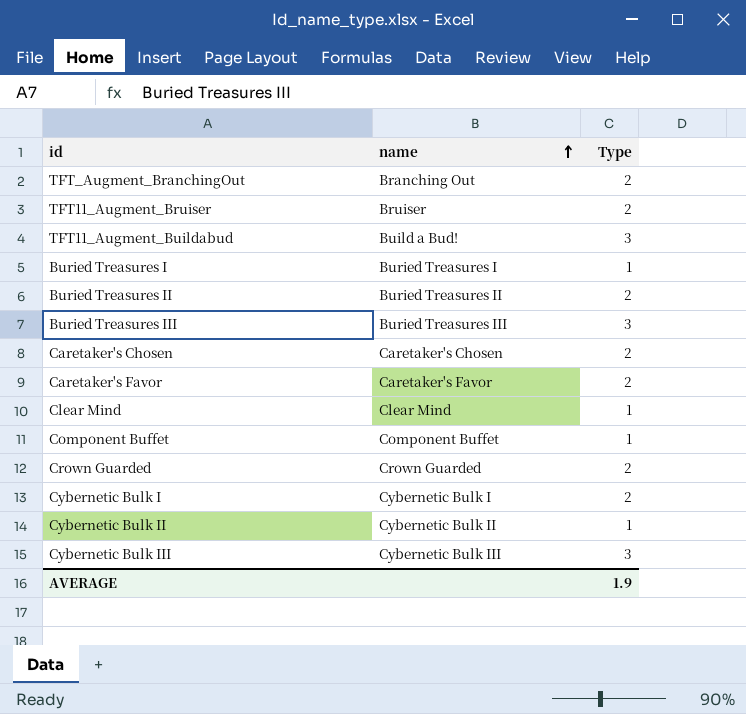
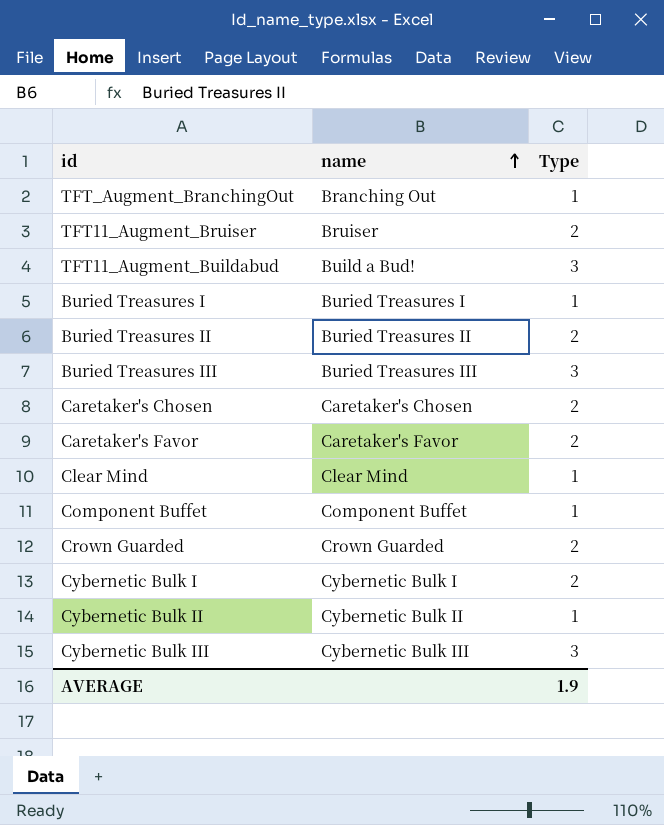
TFT_Augment_BranchingOut | Type: 2 -> 1

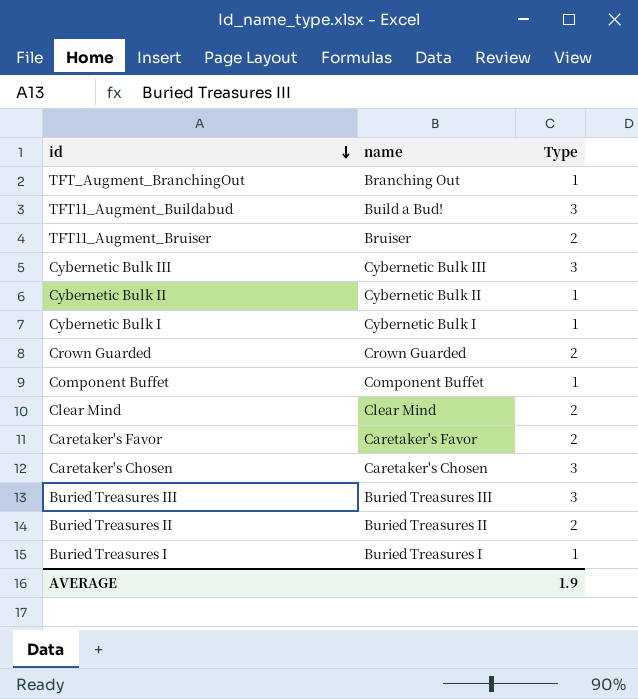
row order: name ascending -> id descending
Cybernetic Bulk I | Type: 2 -> 1
Clear Mind | Type: 1 -> 2
Caretaker's Chosen | Type: 2 -> 3

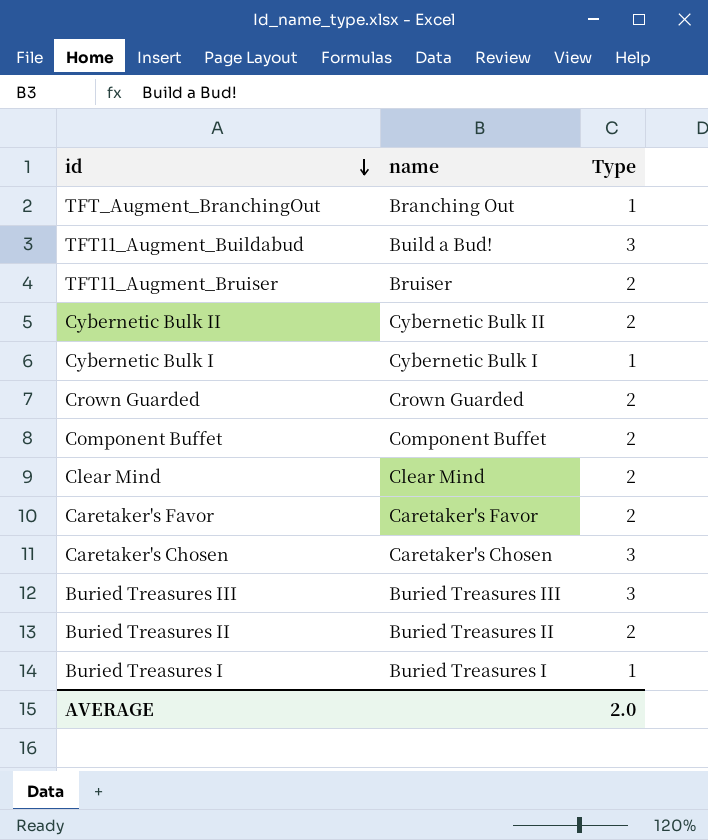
row Cybernetic Bulk III: Cybernetic Bulk III | 3 -> none
Cybernetic Bulk II | Type: 1 -> 2
Component Buffet | Type: 1 -> 2
AVERAGE | Type: 1.9 -> 2.0

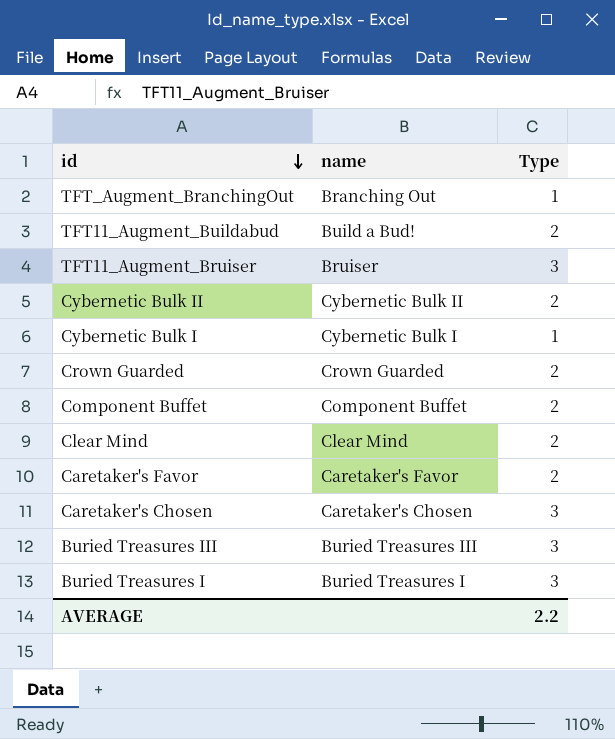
row Buried Treasures II: Buried Treasures II | 2 -> none
TFT11_Augment_Buildabud | Type: 3 -> 2
TFT11_Augment_Bruiser | Type: 2 -> 3
Buried Treasures I | Type: 1 -> 3
AVERAGE | Type: 2.0 -> 2.2

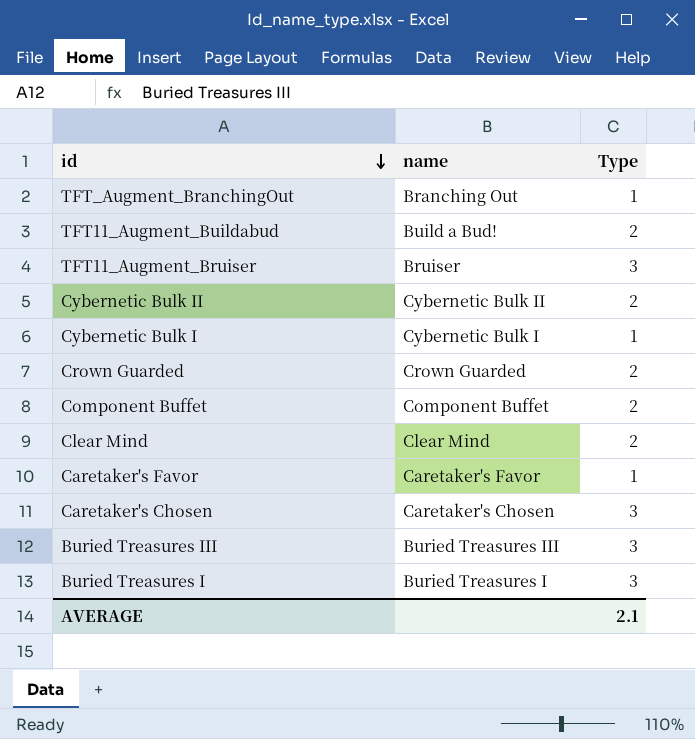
Caretaker's Favor | Type: 2 -> 1
AVERAGE | Type: 2.2 -> 2.1

